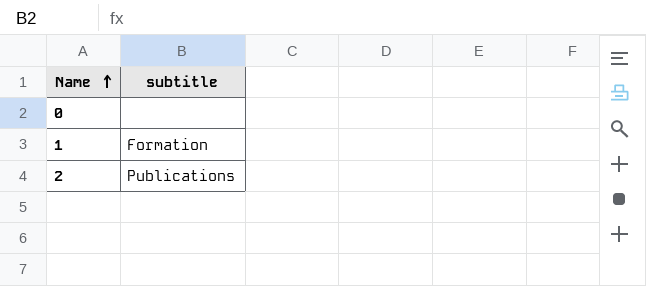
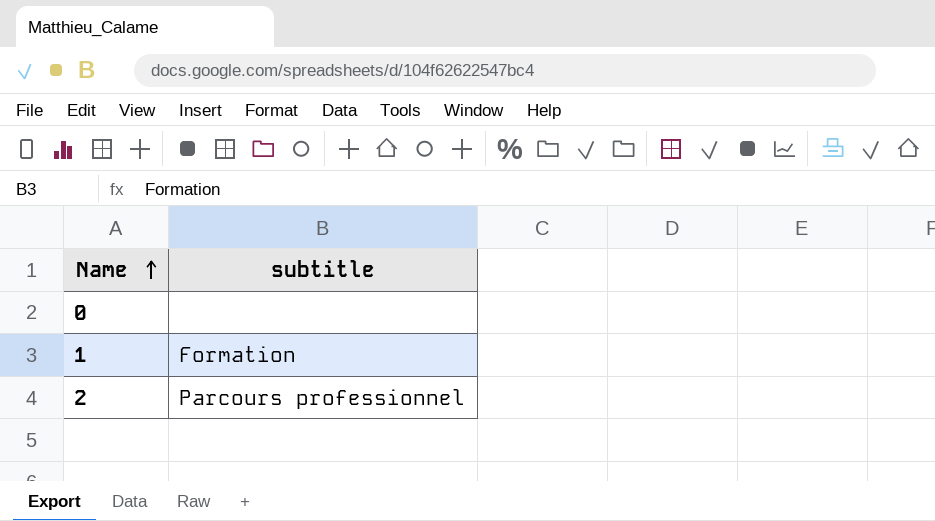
2 | subtitle: Publications -> Parcours professionnel

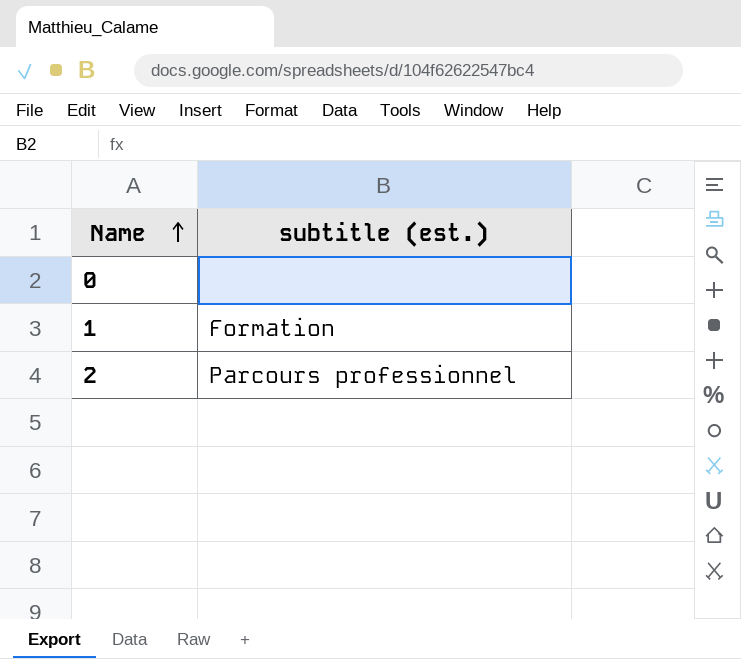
column name: subtitle -> subtitle (est.)

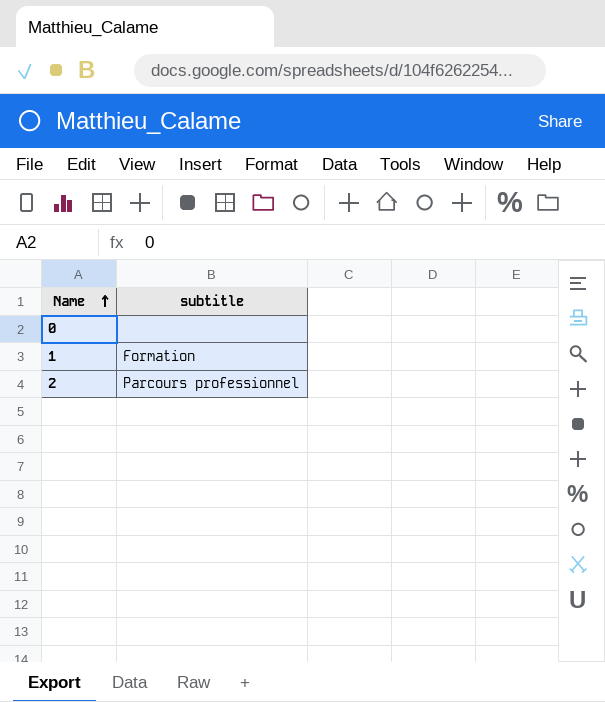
column name: subtitle (est.) -> subtitle

